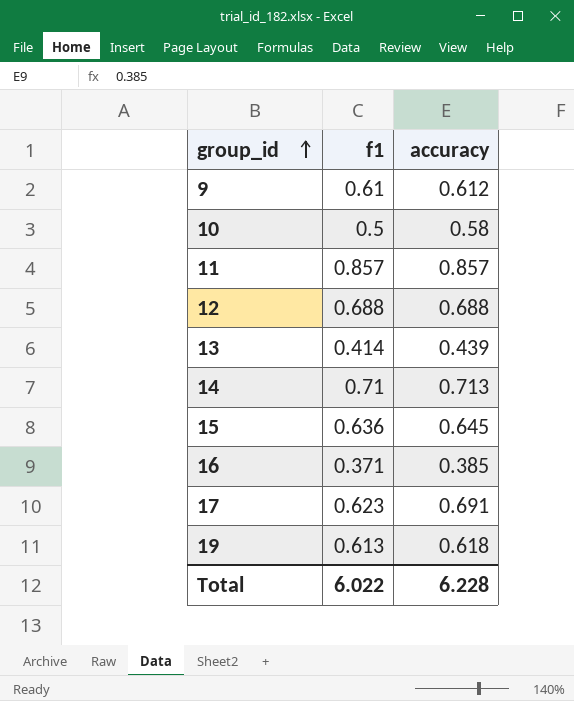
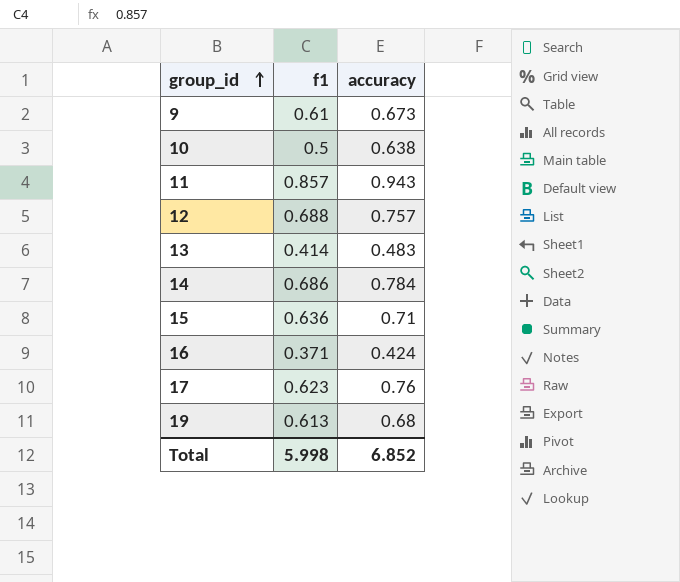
9 | accuracy: 0.612 -> 0.673
10 | accuracy: 0.58 -> 0.638
11 | accuracy: 0.857 -> 0.943
12 | accuracy: 0.688 -> 0.757
13 | accuracy: 0.439 -> 0.483
14 | f1: 0.71 -> 0.686
14 | accuracy: 0.713 -> 0.784
15 | accuracy: 0.645 -> 0.71
16 | accuracy: 0.385 -> 0.424
17 | accuracy: 0.691 -> 0.76
19 | accuracy: 0.618 -> 0.68
Total | f1: 6.022 -> 5.998
Total | accuracy: 6.228 -> 6.852

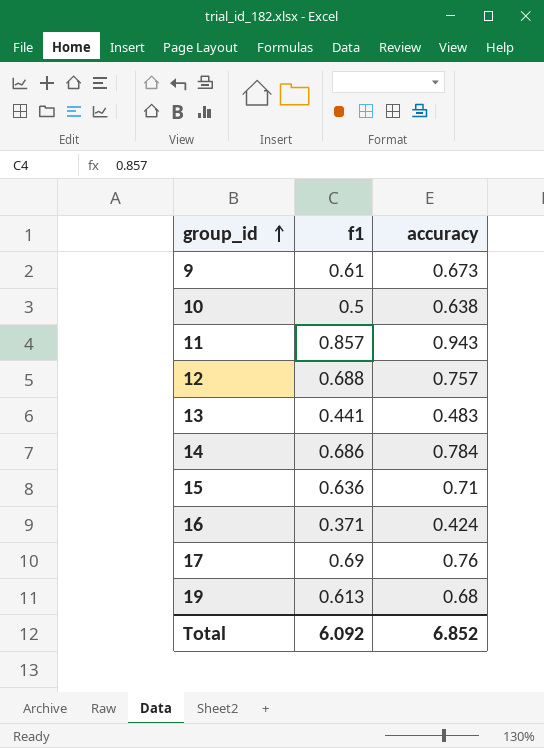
13 | f1: 0.414 -> 0.441
17 | f1: 0.623 -> 0.69
Total | f1: 5.998 -> 6.092

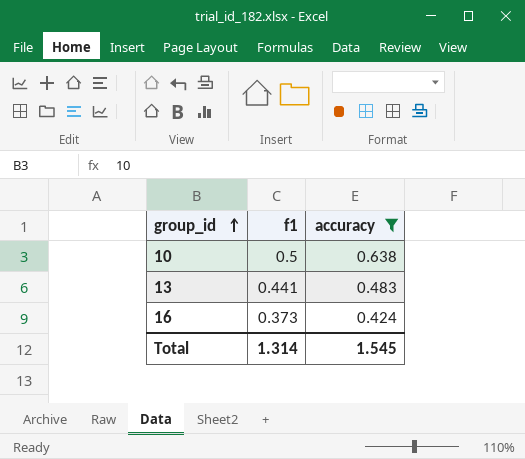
filter: none -> accuracy <= 0.638
16 | f1: 0.371 -> 0.373
Total | f1: 6.092 -> 1.314
Total | accuracy: 6.852 -> 1.545

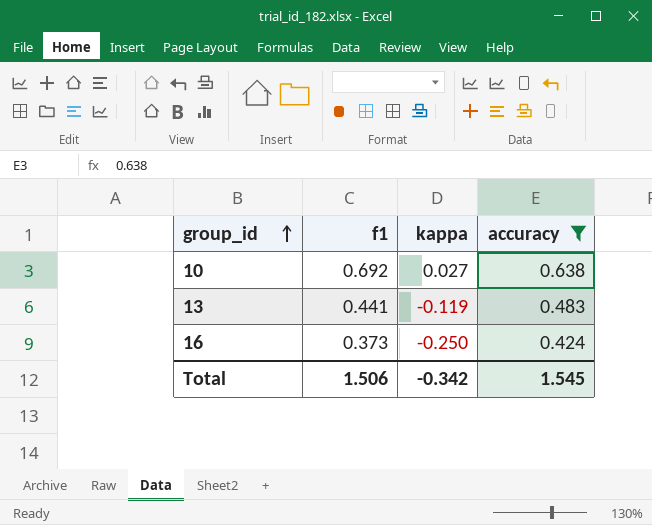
column kappa | position: none -> 3
10 | f1: 0.5 -> 0.692
Total | f1: 1.314 -> 1.506

